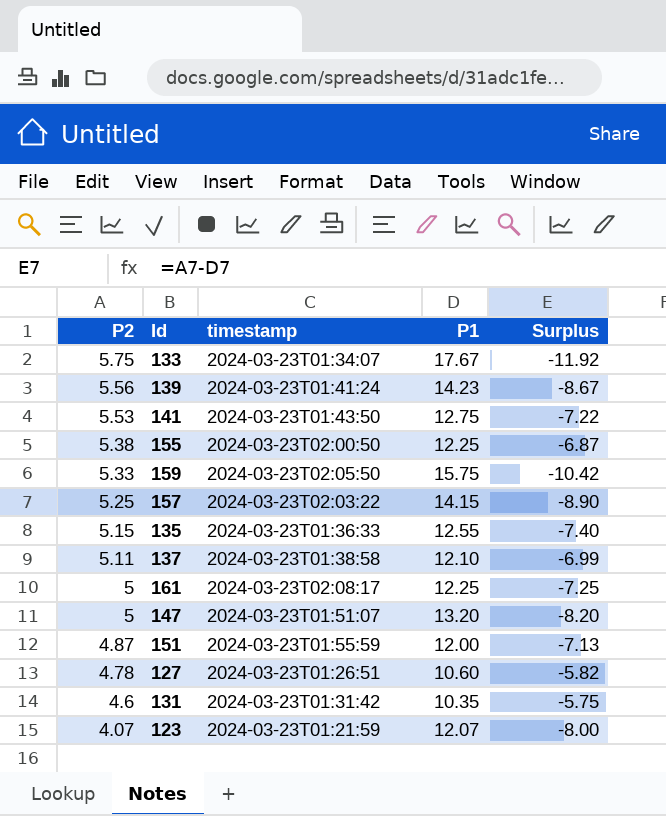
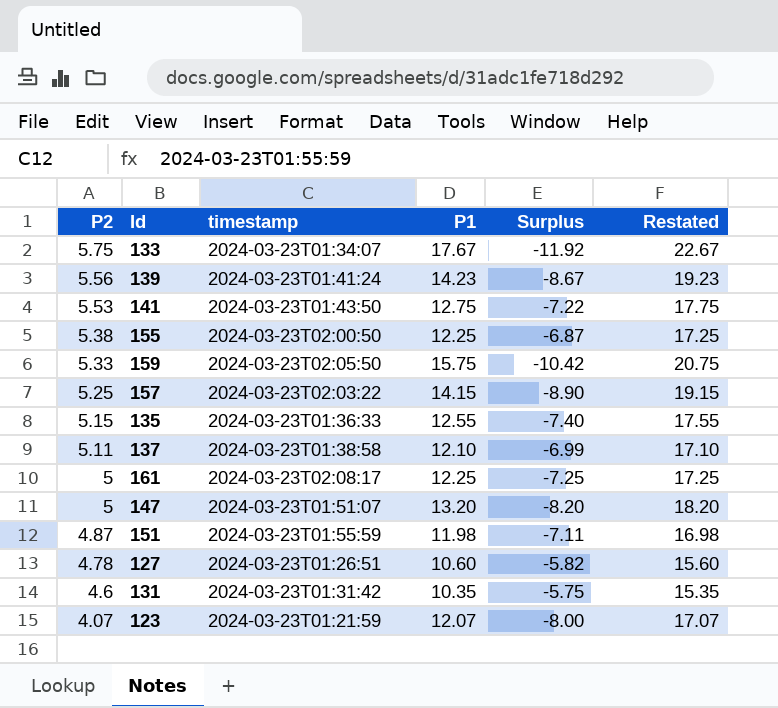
column Restated | formula: none -> [P1] + 5
151 | P1: 12.00 -> 11.98
151 | Surplus: -7.13 -> -7.11

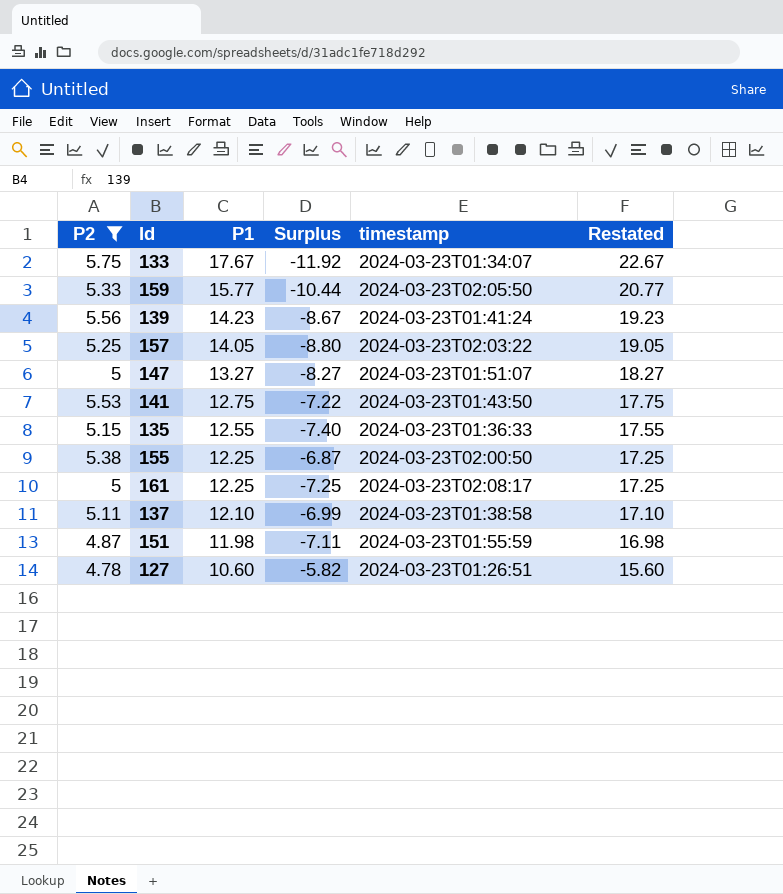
filter: none -> P2 >= 4.78
row order: P2 descending -> P1 descending
column timestamp | position: 3 -> 5
159 | P1: 15.75 -> 15.77
159 | Surplus: -10.42 -> -10.44
159 | Restated: 20.75 -> 20.77
157 | P1: 14.15 -> 14.05
157 | Surplus: -8.90 -> -8.80
157 | Restated: 19.15 -> 19.05
147 | P1: 13.20 -> 13.27
147 | Surplus: -8.20 -> -8.27
147 | Restated: 18.20 -> 18.27

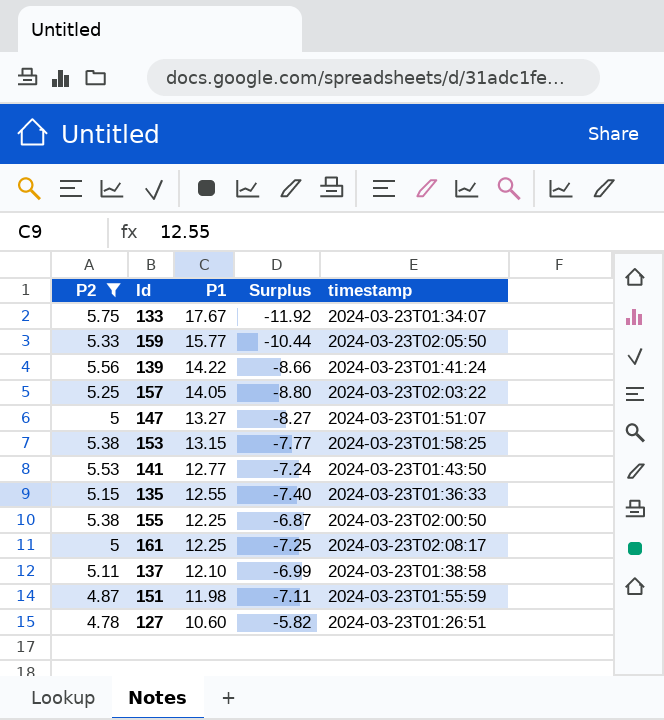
column Restated | formula: [P1] + 5 -> none
139 | P1: 14.23 -> 14.22
139 | Surplus: -8.67 -> -8.66
row 153: none -> 5.38 | 13.15 | -7.77 | 2024-03-23T01:58:25
141 | P1: 12.75 -> 12.77
141 | Surplus: -7.22 -> -7.24

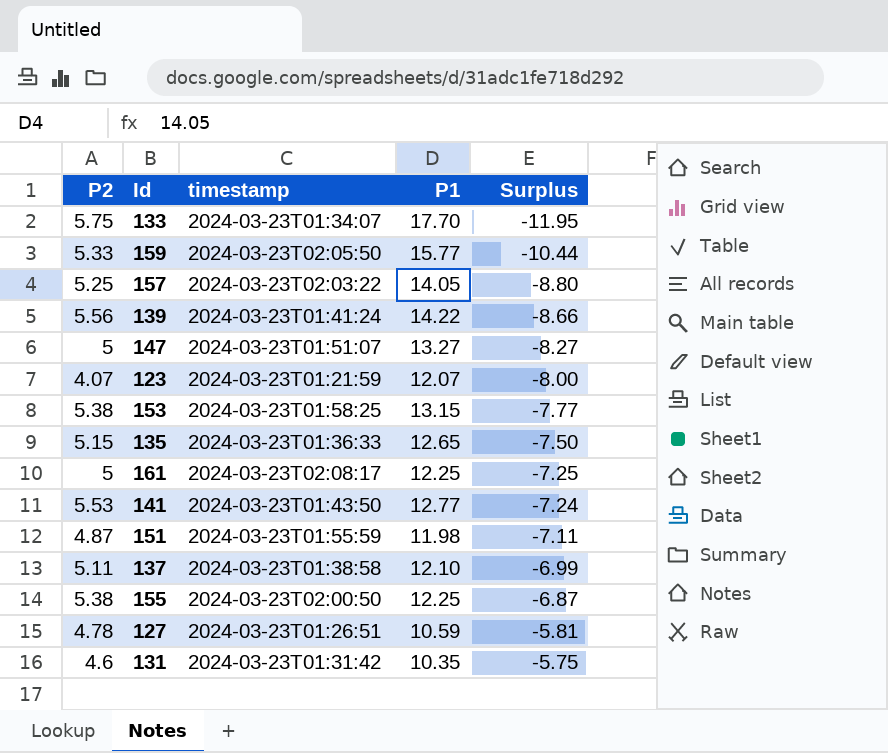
filter: P2 >= 4.78 -> none
row order: P1 descending -> Surplus ascending
column timestamp | position: 5 -> 3
133 | P1: 17.67 -> 17.70
133 | Surplus: -11.92 -> -11.95
135 | P1: 12.55 -> 12.65
135 | Surplus: -7.40 -> -7.50
127 | P1: 10.60 -> 10.59
127 | Surplus: -5.82 -> -5.81

